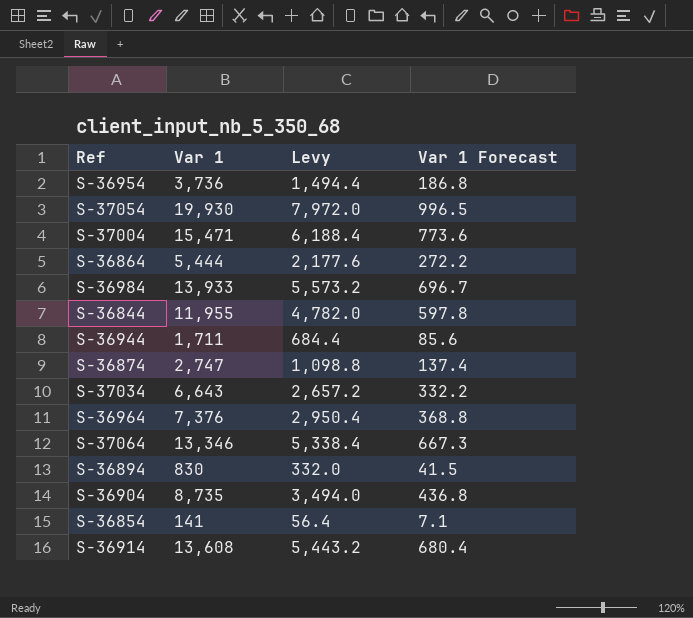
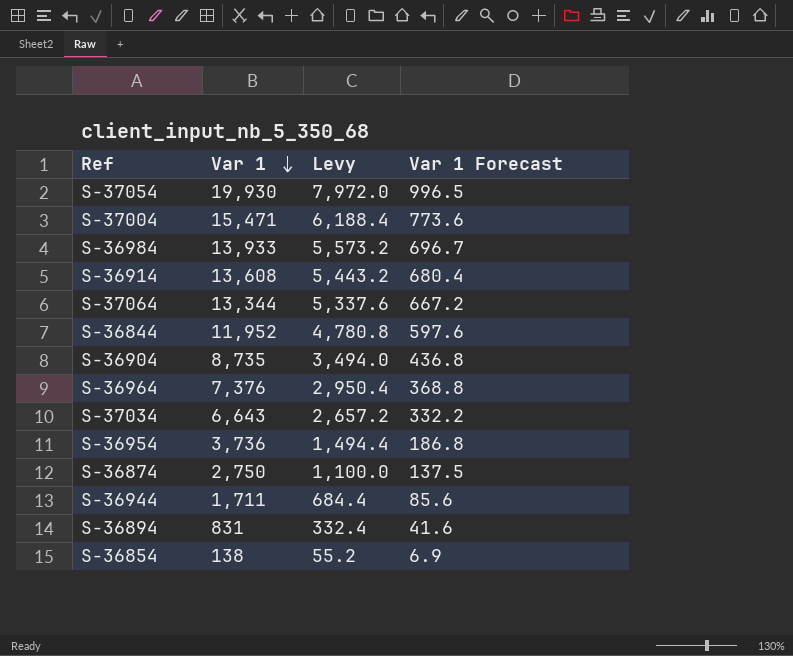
row order: none -> Var 1 descending
row S-36864: 5,444 | 2,177.6 | 272.2 -> none
S-37064 | Var 1: 13,346 -> 13,344
S-37064 | Levy: 5,338.4 -> 5,337.6
S-37064 | Var 1 Forecast: 667.3 -> 667.2
S-36844 | Var 1: 11,955 -> 11,952
S-36844 | Levy: 4,782.0 -> 4,780.8
S-36844 | Var 1 Forecast: 597.8 -> 597.6
S-36874 | Var 1: 2,747 -> 2,750
S-36874 | Levy: 1,098.8 -> 1,100.0
S-36874 | Var 1 Forecast: 137.4 -> 137.5
S-36894 | Var 1: 830 -> 831
S-36894 | Levy: 332.0 -> 332.4
S-36894 | Var 1 Forecast: 41.5 -> 41.6
S-36854 | Var 1: 141 -> 138
S-36854 | Levy: 56.4 -> 55.2
S-36854 | Var 1 Forecast: 7.1 -> 6.9

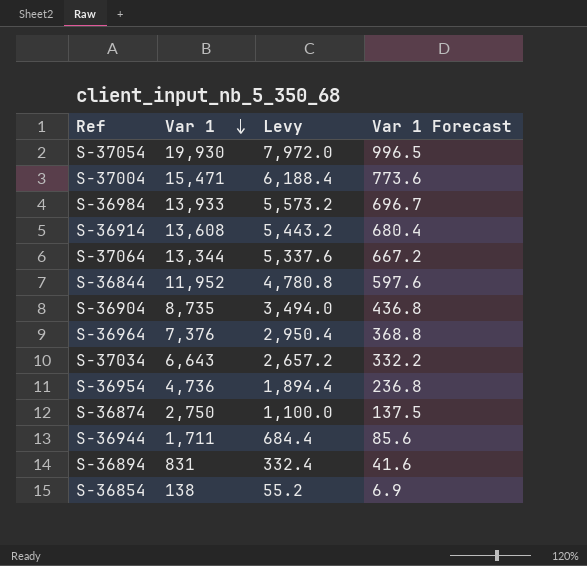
S-36954 | Var 1: 3,736 -> 4,736
S-36954 | Levy: 1,494.4 -> 1,894.4
S-36954 | Var 1 Forecast: 186.8 -> 236.8

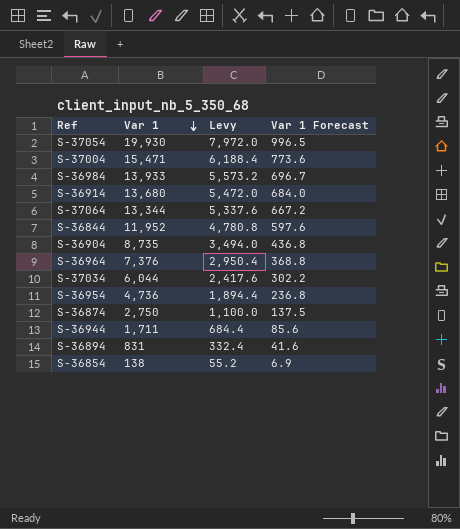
S-36914 | Var 1: 13,608 -> 13,680
S-36914 | Levy: 5,443.2 -> 5,472.0
S-36914 | Var 1 Forecast: 680.4 -> 684.0
S-37034 | Var 1: 6,643 -> 6,044
S-37034 | Levy: 2,657.2 -> 2,417.6
S-37034 | Var 1 Forecast: 332.2 -> 302.2

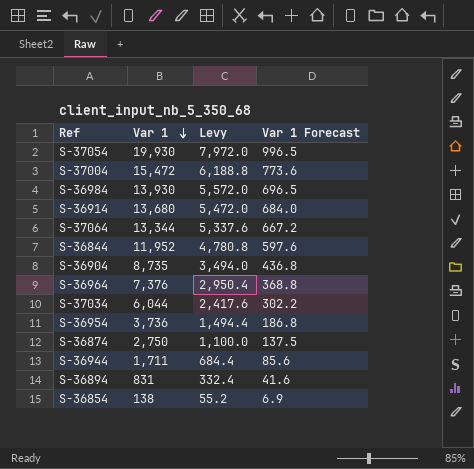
S-37004 | Var 1: 15,471 -> 15,472
S-37004 | Levy: 6,188.4 -> 6,188.8
S-36984 | Var 1: 13,933 -> 13,930
S-36984 | Levy: 5,573.2 -> 5,572.0
S-36984 | Var 1 Forecast: 696.7 -> 696.5
S-36954 | Var 1: 4,736 -> 3,736
S-36954 | Levy: 1,894.4 -> 1,494.4
S-36954 | Var 1 Forecast: 236.8 -> 186.8

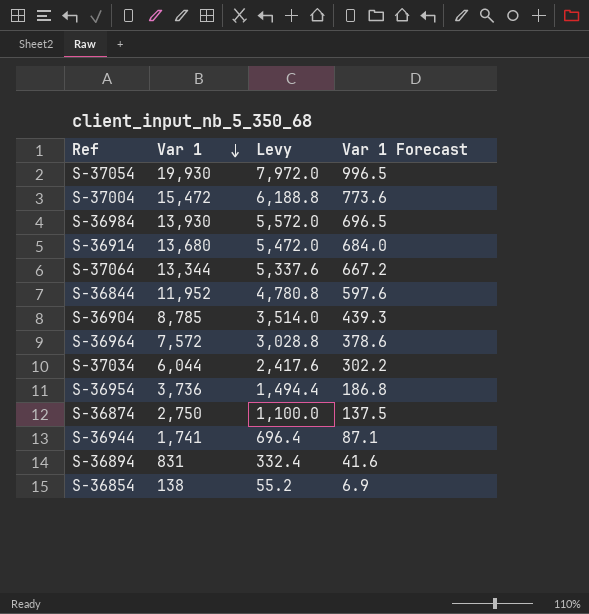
S-36904 | Var 1: 8,735 -> 8,785
S-36904 | Levy: 3,494.0 -> 3,514.0
S-36904 | Var 1 Forecast: 436.8 -> 439.3
S-36964 | Var 1: 7,376 -> 7,572
S-36964 | Levy: 2,950.4 -> 3,028.8
S-36964 | Var 1 Forecast: 368.8 -> 378.6
S-36944 | Var 1: 1,711 -> 1,741
S-36944 | Levy: 684.4 -> 696.4
S-36944 | Var 1 Forecast: 85.6 -> 87.1

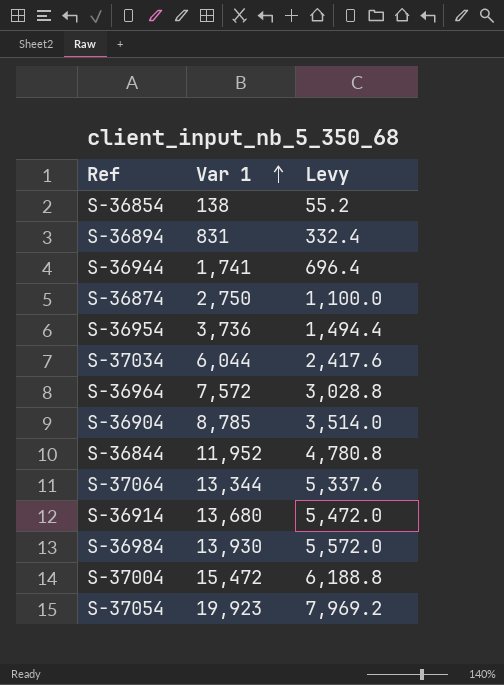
row order: Var 1 descending -> Var 1 ascending
column Var 1 Forecast | formula: [Var 1] * 0.05 -> none
S-37054 | Var 1: 19,930 -> 19,923
S-37054 | Levy: 7,972.0 -> 7,969.2

